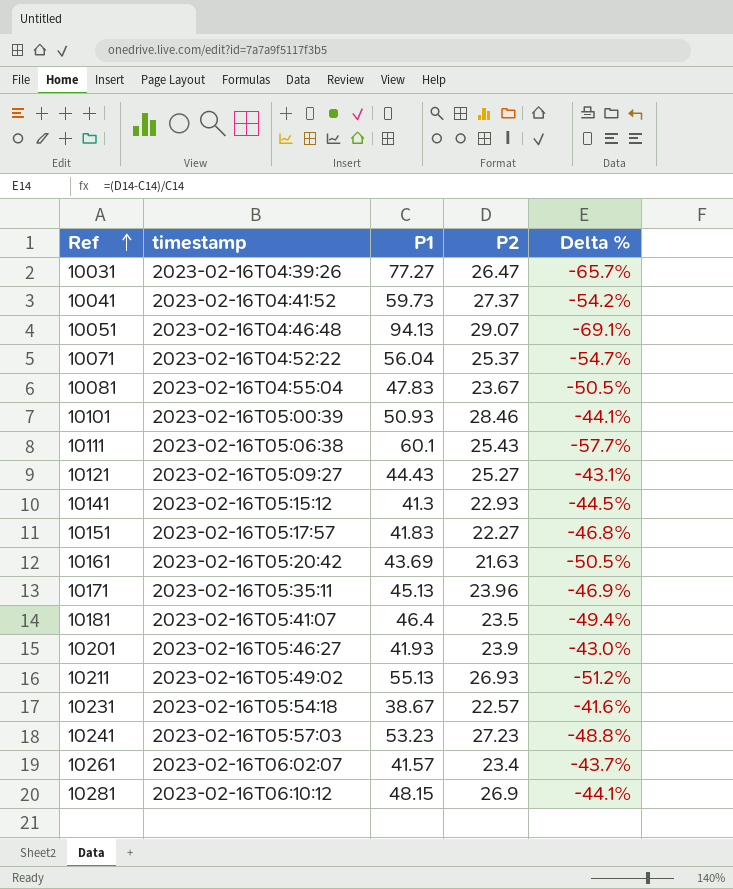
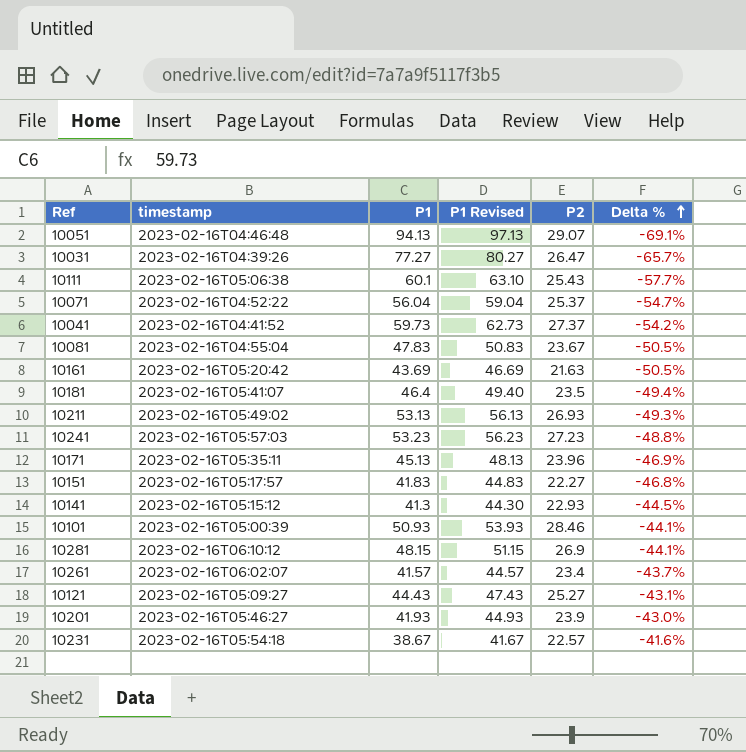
row order: Ref ascending -> Delta % ascending
column P1 Revised | formula: none -> [P1] + 3
10211 | P1: 55.13 -> 53.13
10211 | Delta %: -51.2% -> -49.3%

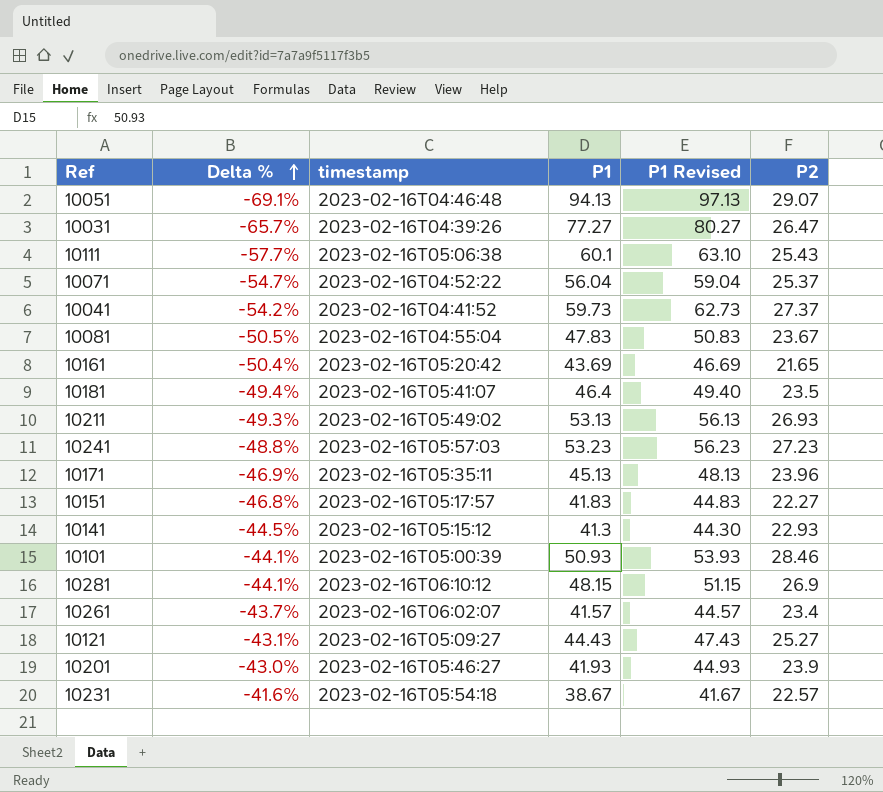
column Delta % | position: 6 -> 2
10161 | Delta %: -50.5% -> -50.4%
10161 | P2: 21.63 -> 21.65

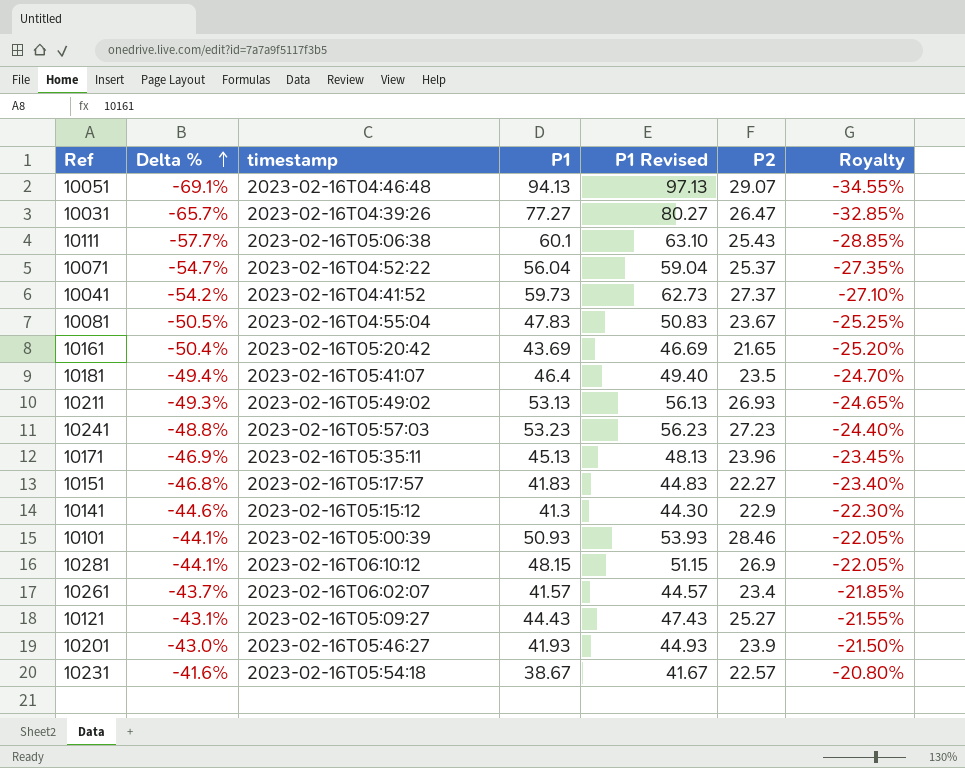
column Royalty | formula: none -> [Delta %] * 0.5
10141 | Delta %: -44.5% -> -44.6%
10141 | P2: 22.93 -> 22.9

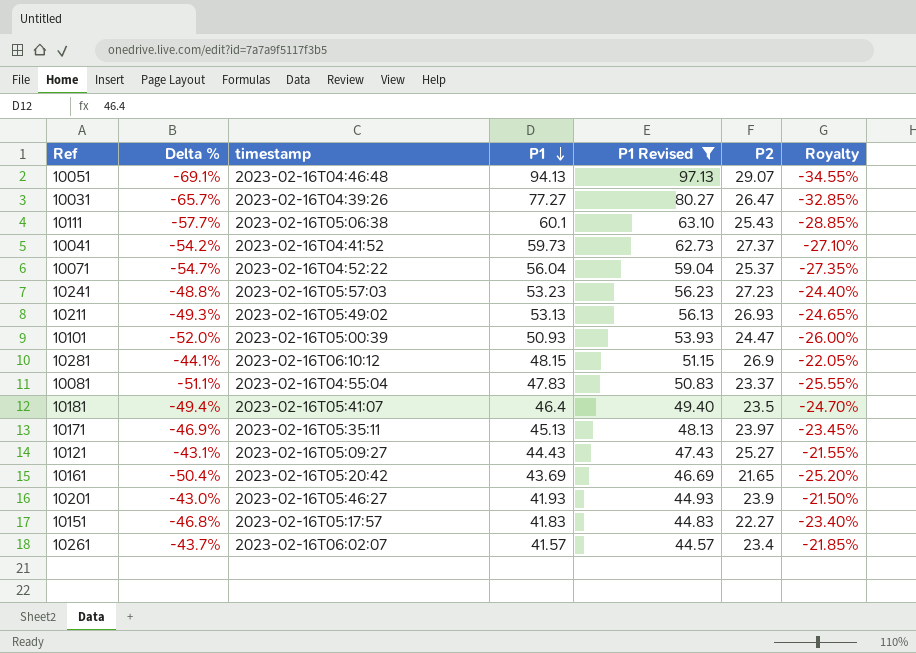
filter: none -> P1 Revised >= 44.57
row order: Delta % ascending -> P1 descending
10101 | Delta %: -44.1% -> -52.0%
10101 | P2: 28.46 -> 24.47
10101 | Royalty: -22.05% -> -26.00%
10081 | Delta %: -50.5% -> -51.1%
10081 | P2: 23.67 -> 23.37
10081 | Royalty: -25.25% -> -25.55%
10171 | P2: 23.96 -> 23.97

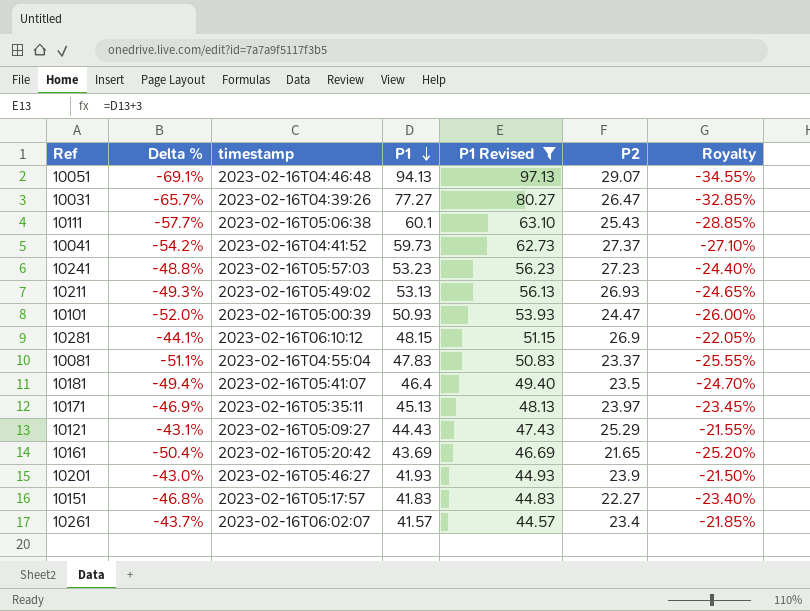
row 10071: -54.7% | 2023-02-16T04:52:22 | 56.04 | 59.04 | 25.37 | -27.35% -> none
10121 | P2: 25.27 -> 25.29

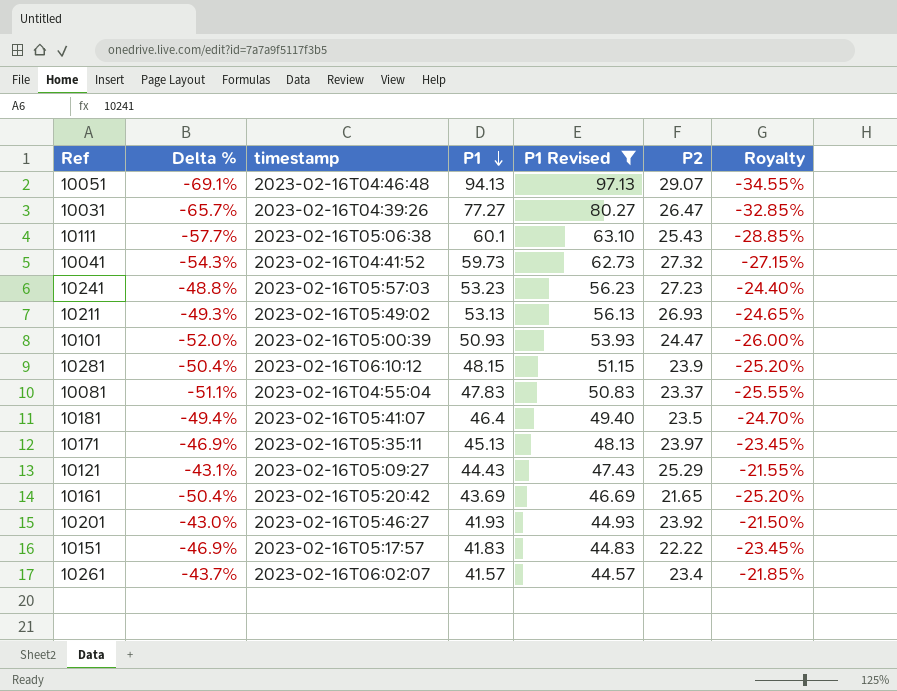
10041 | Delta %: -54.2% -> -54.3%
10041 | P2: 27.37 -> 27.32
10041 | Royalty: -27.10% -> -27.15%
10281 | Delta %: -44.1% -> -50.4%
10281 | P2: 26.9 -> 23.9
10281 | Royalty: -22.05% -> -25.20%
10201 | P2: 23.9 -> 23.92
10151 | Delta %: -46.8% -> -46.9%
10151 | P2: 22.27 -> 22.22
10151 | Royalty: -23.40% -> -23.45%

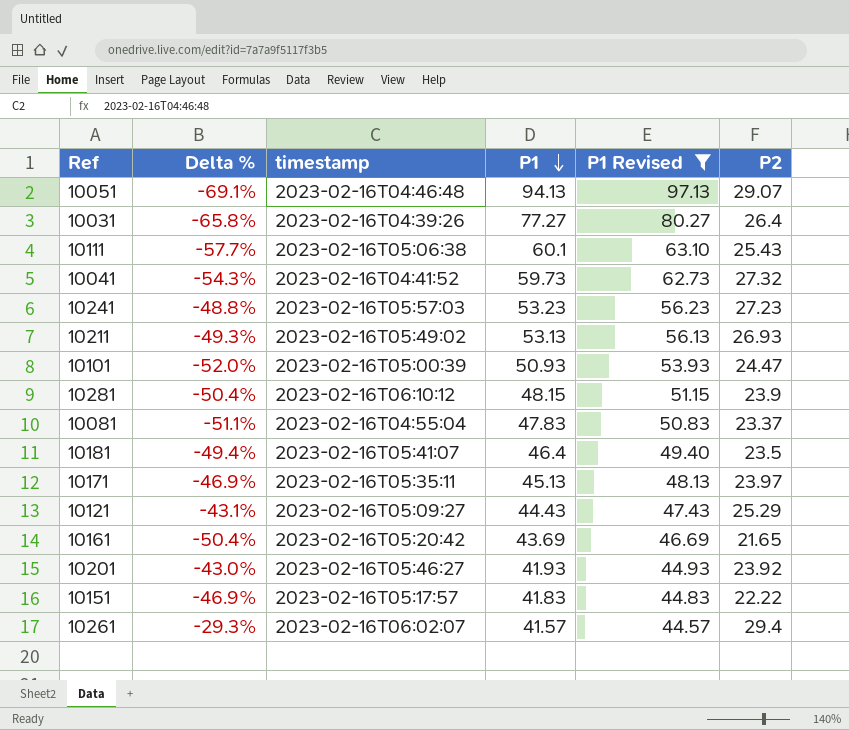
column Royalty | formula: [Delta %] * 0.5 -> none
10031 | Delta %: -65.7% -> -65.8%
10031 | P2: 26.47 -> 26.4
10261 | Delta %: -43.7% -> -29.3%
10261 | P2: 23.4 -> 29.4

